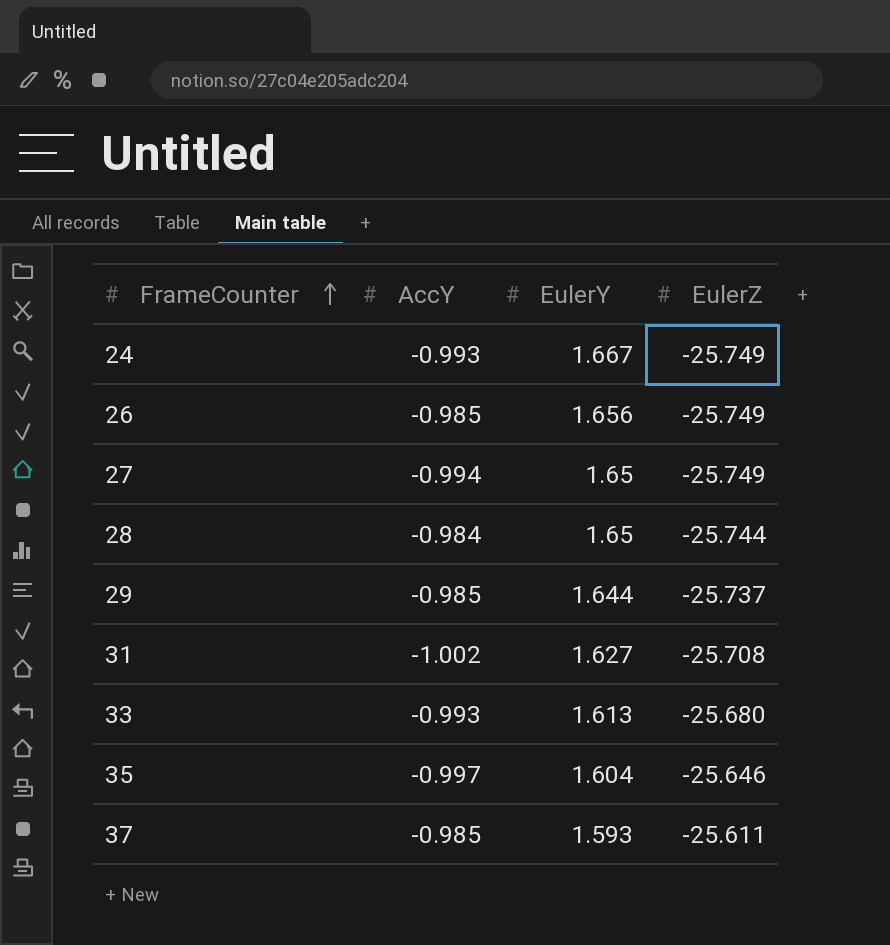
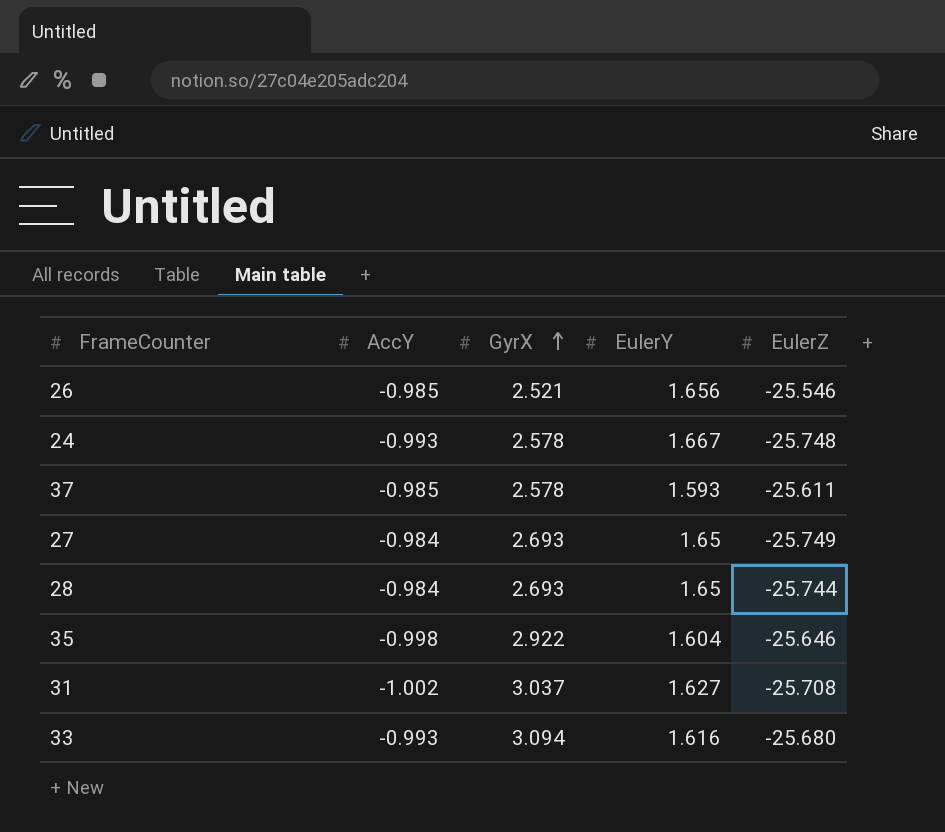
row order: FrameCounter ascending -> GyrX ascending
column GyrX | position: none -> 3
row 29: -0.985 | 1.644 | -25.737 -> none
26 | EulerZ: -25.749 -> -25.546
24 | EulerZ: -25.749 -> -25.748
27 | AccY: -0.994 -> -0.984
35 | AccY: -0.997 -> -0.998
33 | EulerY: 1.613 -> 1.616

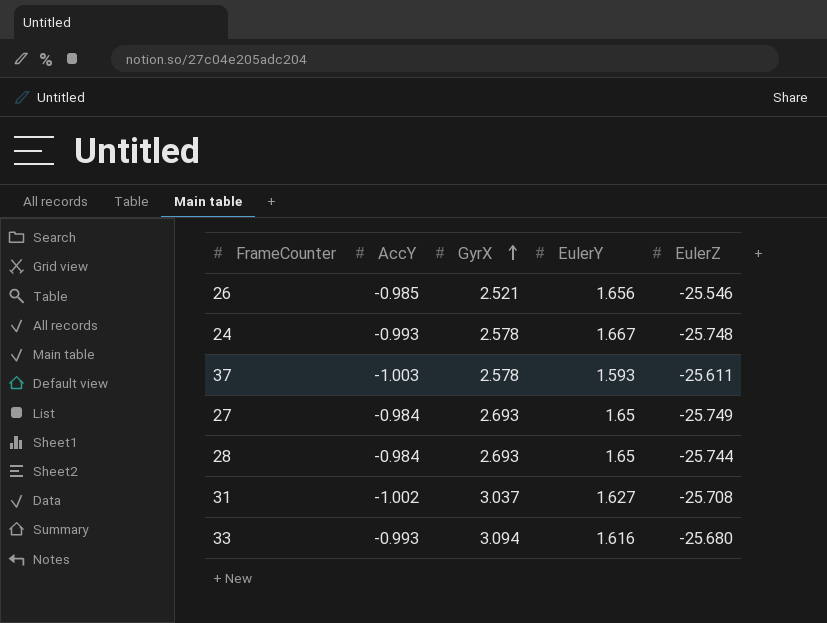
row 35: -0.998 | 2.922 | 1.604 | -25.646 -> none
37 | AccY: -0.985 -> -1.003

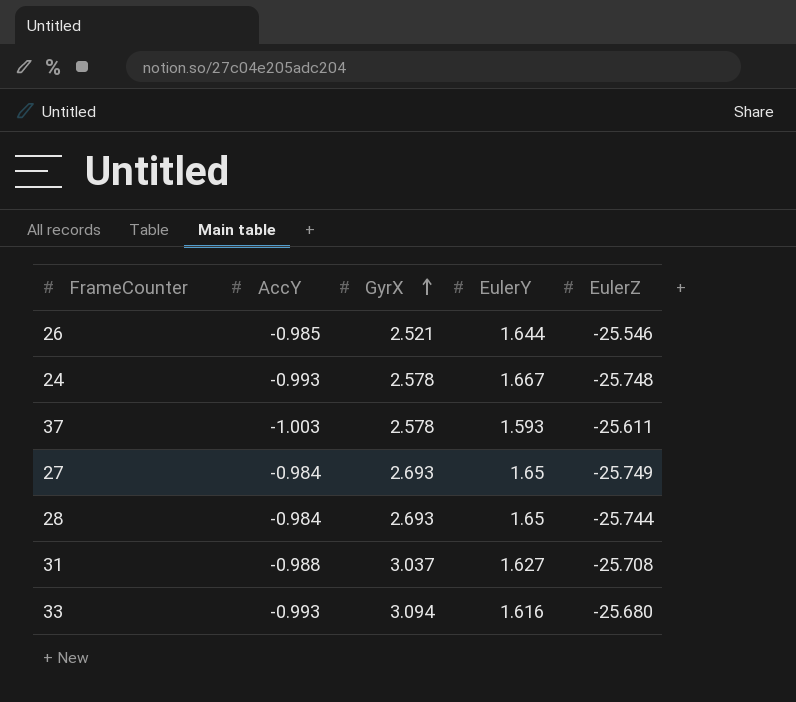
26 | EulerY: 1.656 -> 1.644
31 | AccY: -1.002 -> -0.988

